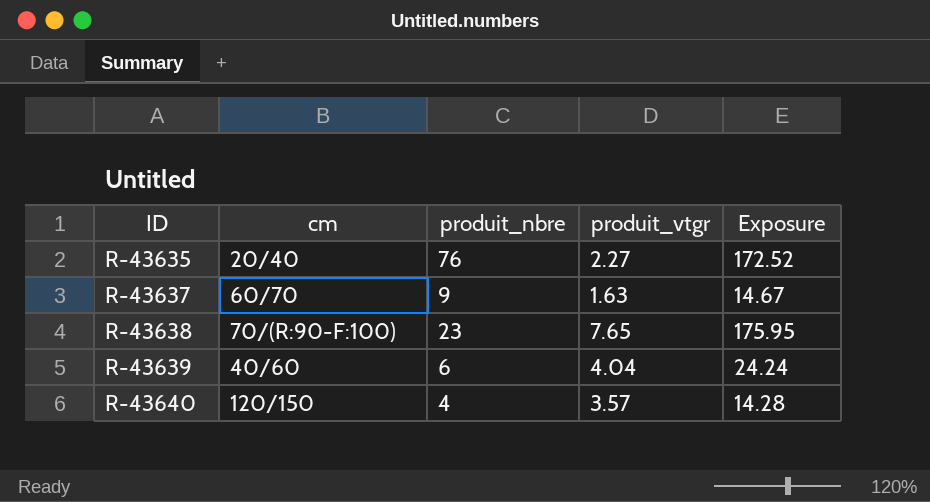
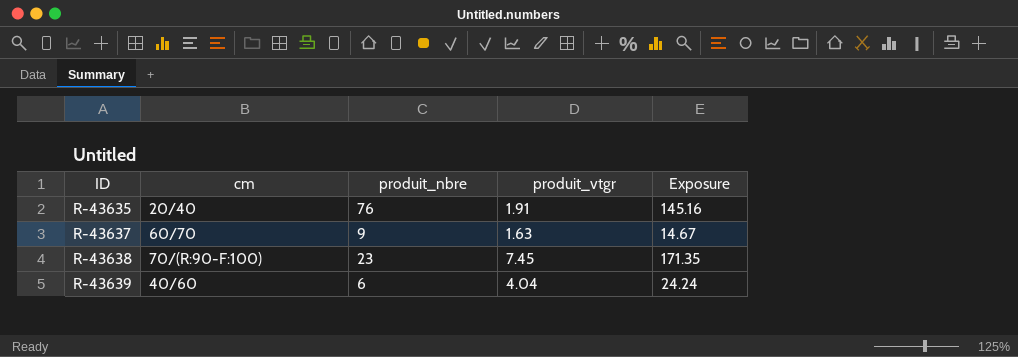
row R-43640: 120/150 | 4 | 3.57 | 14.28 -> none
R-43635 | produit_vtgr: 2.27 -> 1.91
R-43635 | Exposure: 172.52 -> 145.16
R-43638 | produit_vtgr: 7.65 -> 7.45
R-43638 | Exposure: 175.95 -> 171.35

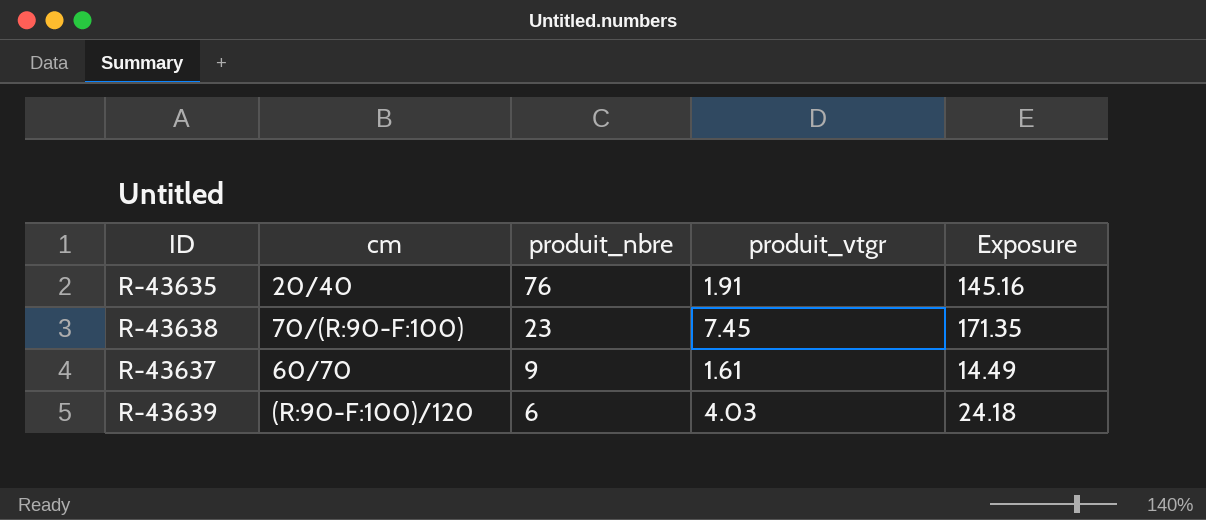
row order: ID ascending -> produit_nbre descending
R-43637 | produit_vtgr: 1.63 -> 1.61
R-43637 | Exposure: 14.67 -> 14.49
R-43639 | cm: 40/60 -> (R:90-F:100)/120
R-43639 | produit_vtgr: 4.04 -> 4.03
R-43639 | Exposure: 24.24 -> 24.18

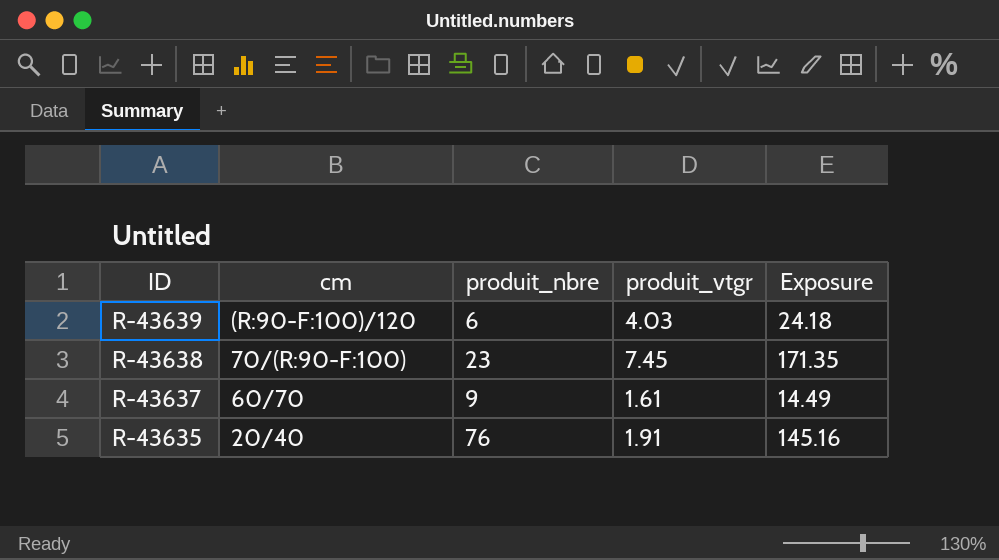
row order: produit_nbre descending -> ID descending

